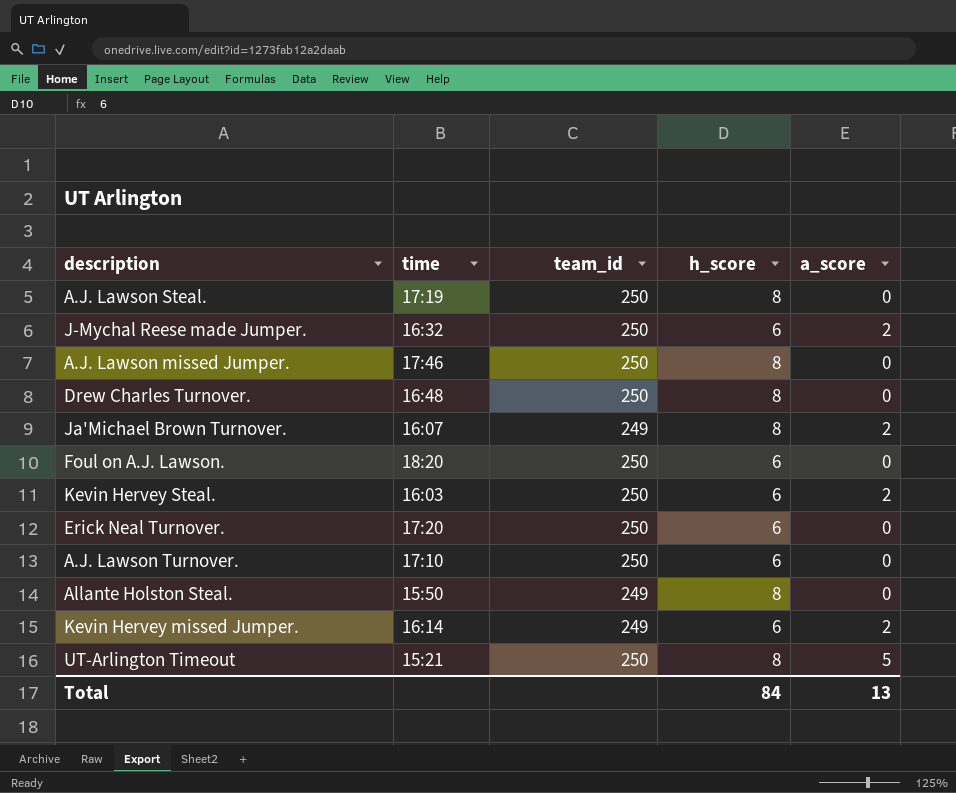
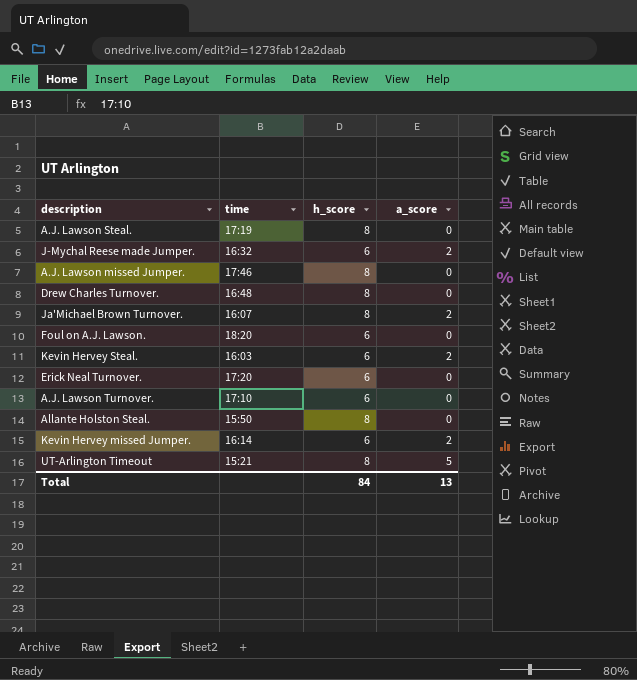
column team_id | position: 3 -> none

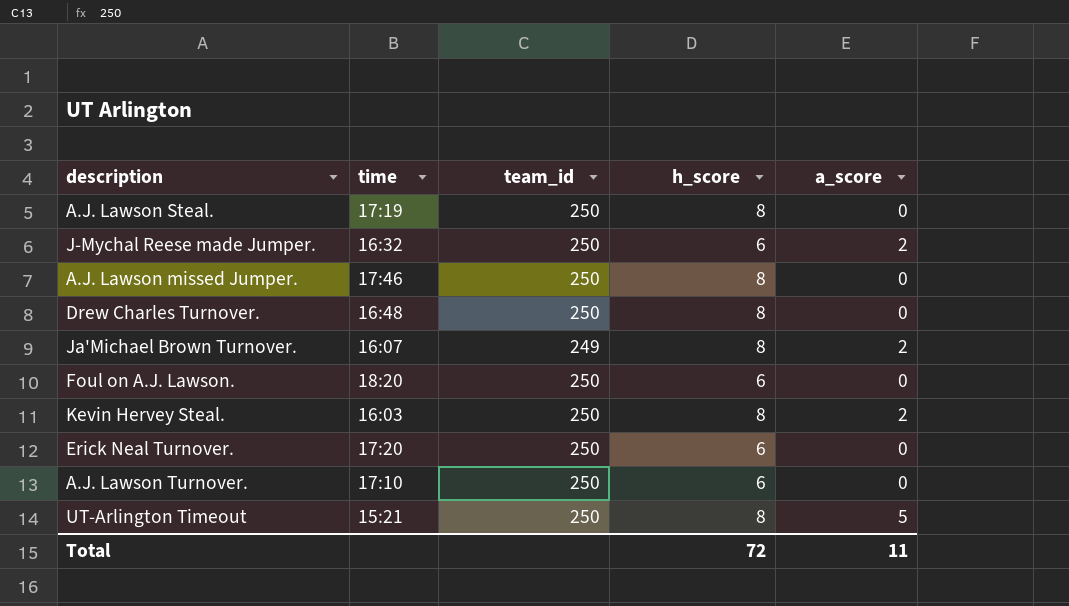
column team_id | position: none -> 3
row Allante Holston Steal.: 15:50 | 8 | 0 -> none
row Kevin Hervey missed Jumper.: 16:14 | 6 | 2 -> none
Kevin Hervey Steal. | h_score: 6 -> 8
Total | h_score: 84 -> 72
Total | a_score: 13 -> 11

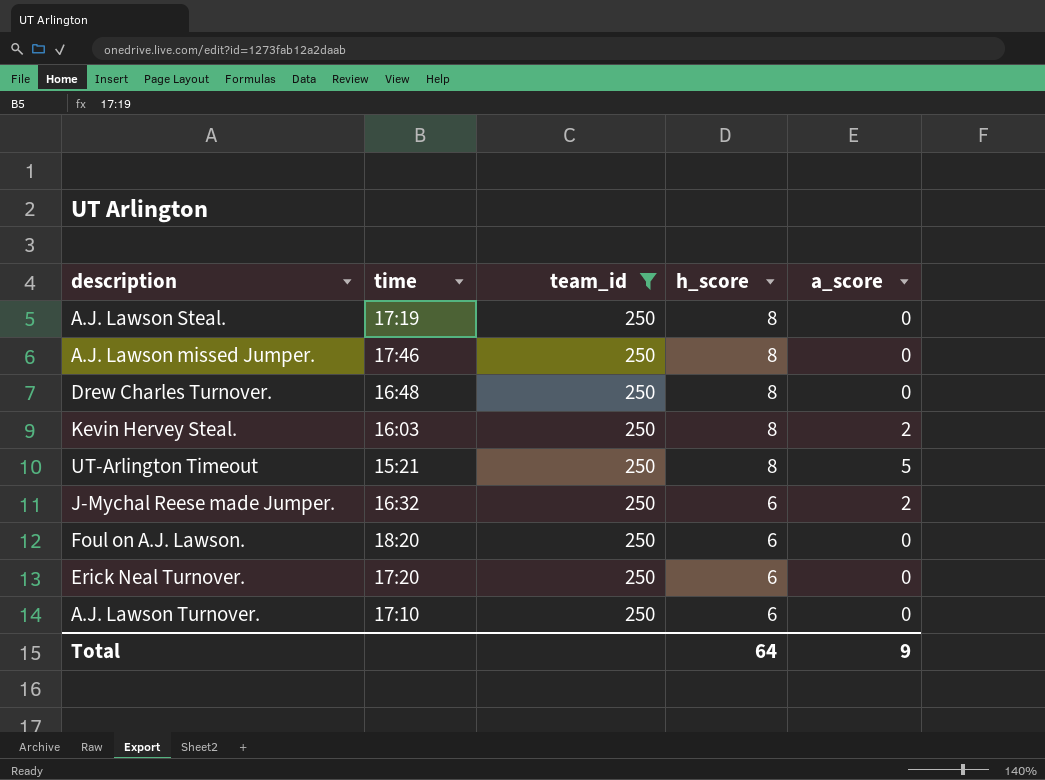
filter: none -> team_id = 250
row order: none -> h_score descending
Total | h_score: 72 -> 64
Total | a_score: 11 -> 9

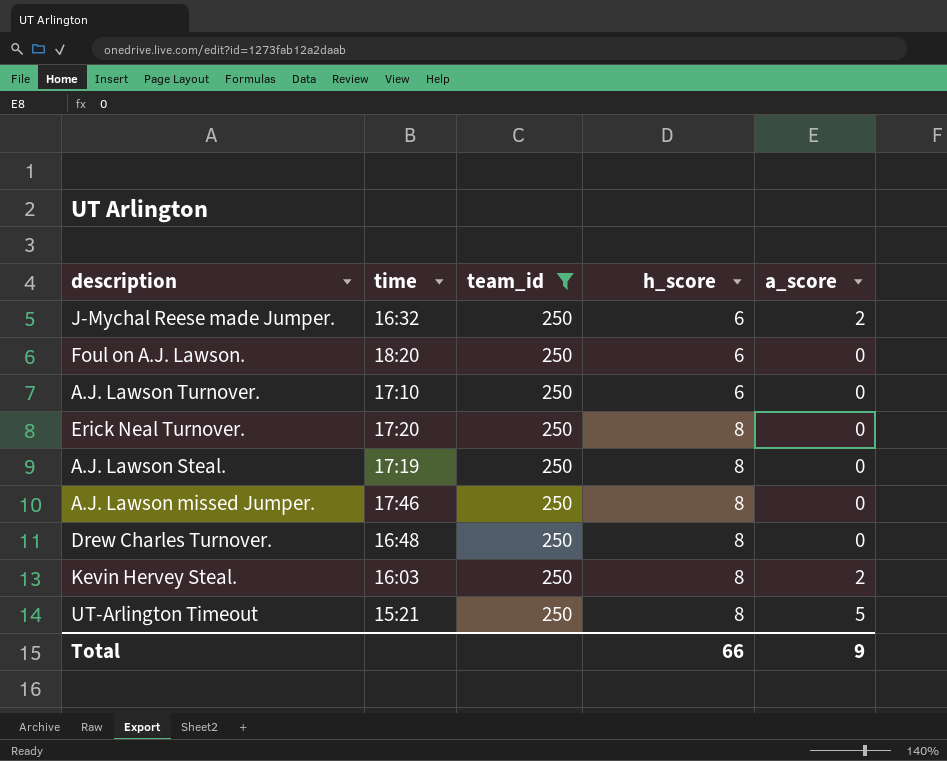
row order: h_score descending -> h_score ascending
Erick Neal Turnover. | h_score: 6 -> 8
Total | h_score: 64 -> 66

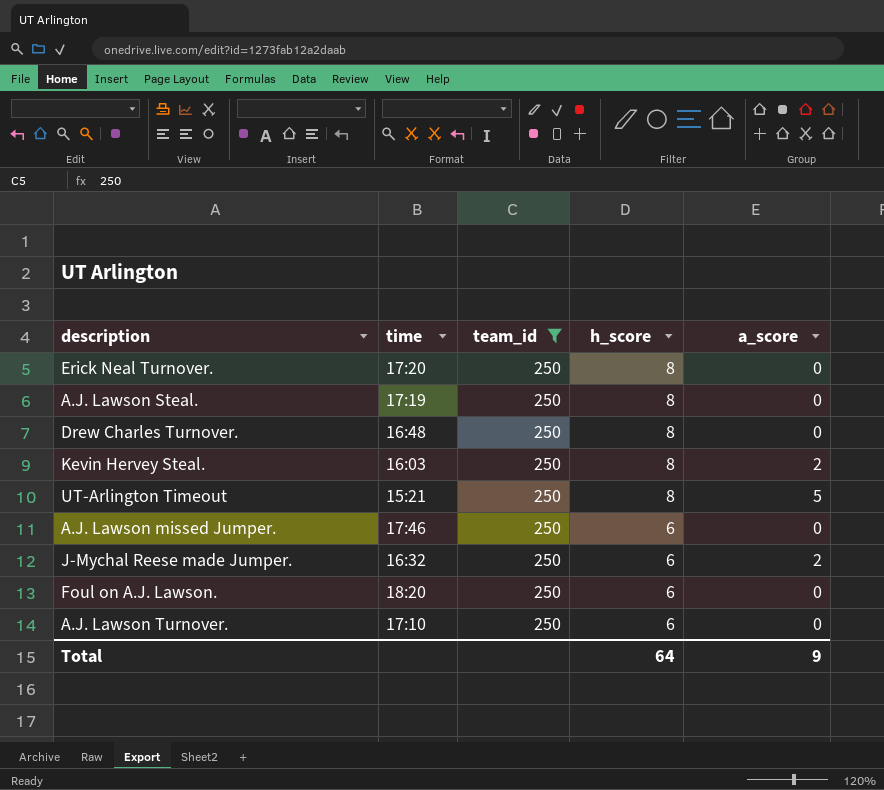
row order: h_score ascending -> h_score descending
A.J. Lawson missed Jumper. | h_score: 8 -> 6
Total | h_score: 66 -> 64

